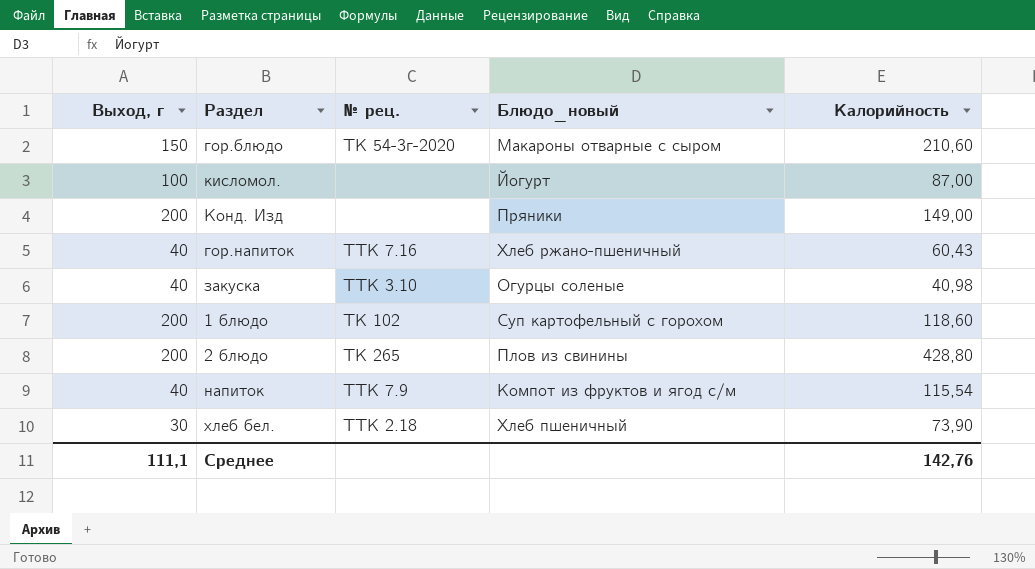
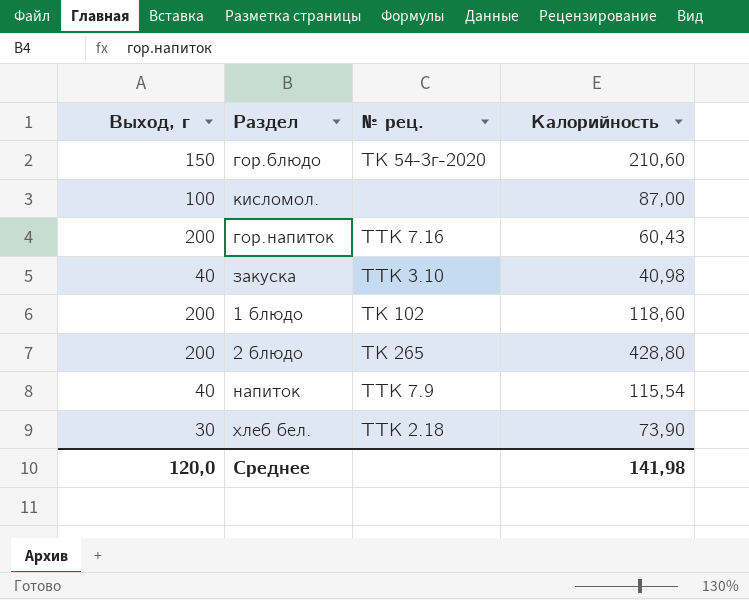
column Блюдо_новый | position: 4 -> none
row Конд. Изд: 200 | none | Пряники | 149,00 -> none
гор.напиток | Выход, г: 40 -> 200
Среднее | Выход, г: 111,1 -> 120,0
Среднее | Калорийность: 142,76 -> 141,98

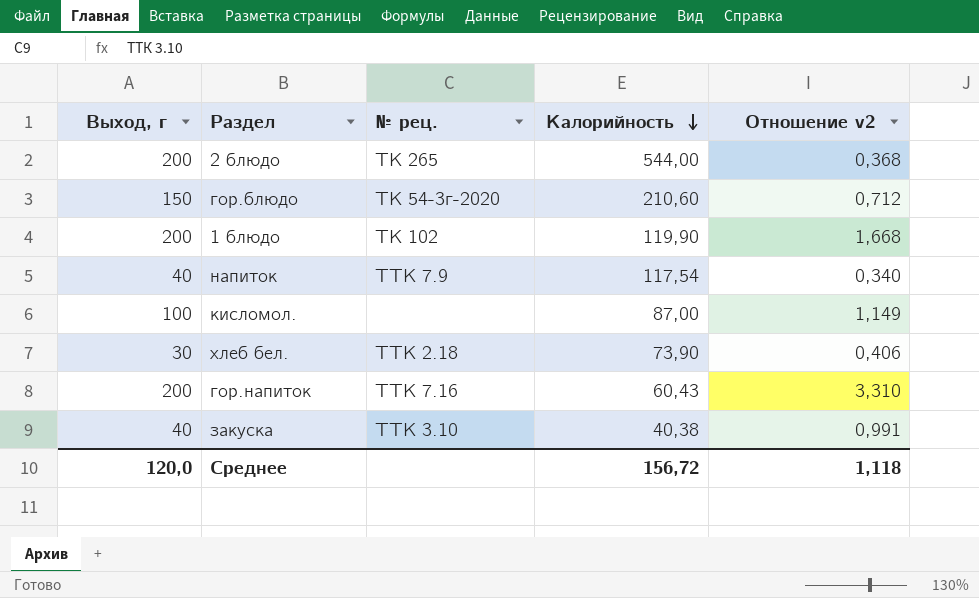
row order: none -> Калорийность descending
column Отношение v2 | formula: none -> [Выход, г] / [Калорийность]
2 блюдо | Калорийность: 428,80 -> 544,00
1 блюдо | Калорийность: 118,60 -> 119,90
напиток | Калорийность: 115,54 -> 117,54
закуска | Калорийность: 40,98 -> 40,38
Среднее | Калорийность: 141,98 -> 156,72

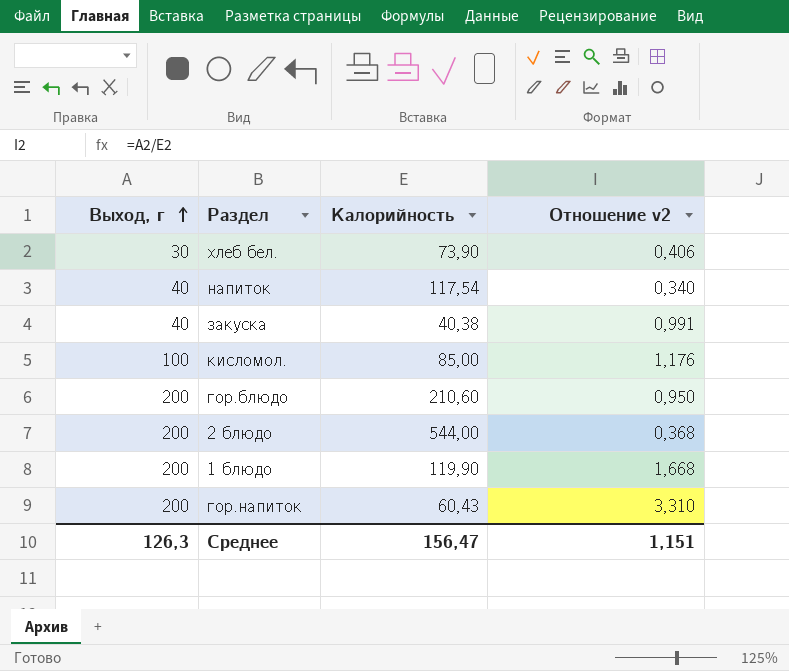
row order: Калорийность descending -> Выход, г ascending
column № рец. | position: 3 -> none
кисломол. | Калорийность: 87,00 -> 85,00
кисломол. | Отношение v2: 1,149 -> 1,176
гор.блюдо | Выход, г: 150 -> 200
гор.блюдо | Отношение v2: 0,712 -> 0,950
Среднее | Выход, г: 120,0 -> 126,3
Среднее | Калорийность: 156,72 -> 156,47
Среднее | Отношение v2: 1,118 -> 1,151

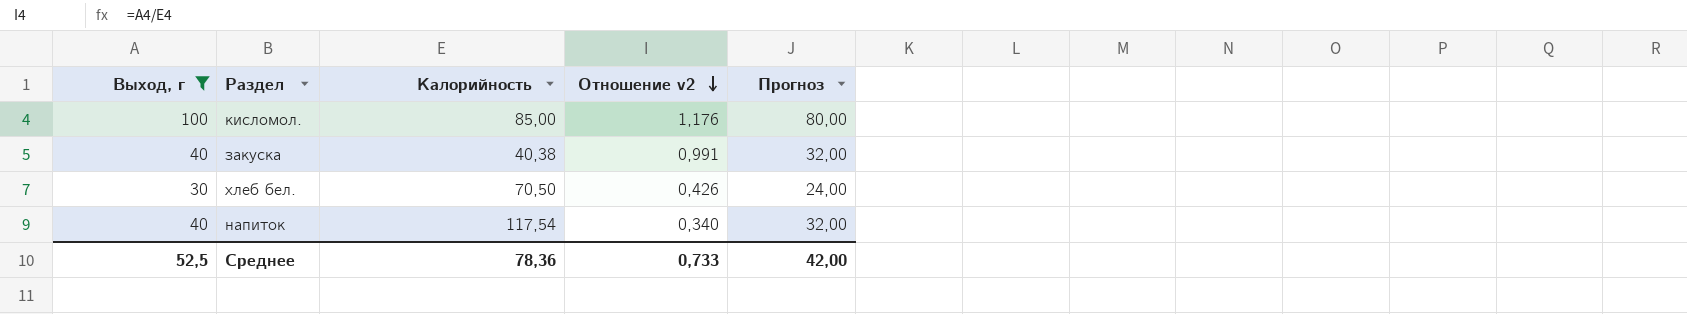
filter: none -> Выход, г != 200
row order: Выход, г ascending -> Отношение v2 descending
column Прогноз | formula: none -> [Выход, г] * 0,8
хлеб бел. | Калорийность: 73,90 -> 70,50
хлеб бел. | Отношение v2: 0,406 -> 0,426
Среднее | Выход, г: 126,3 -> 52,5
Среднее | Калорийность: 156,47 -> 78,36
Среднее | Отношение v2: 1,151 -> 0,733

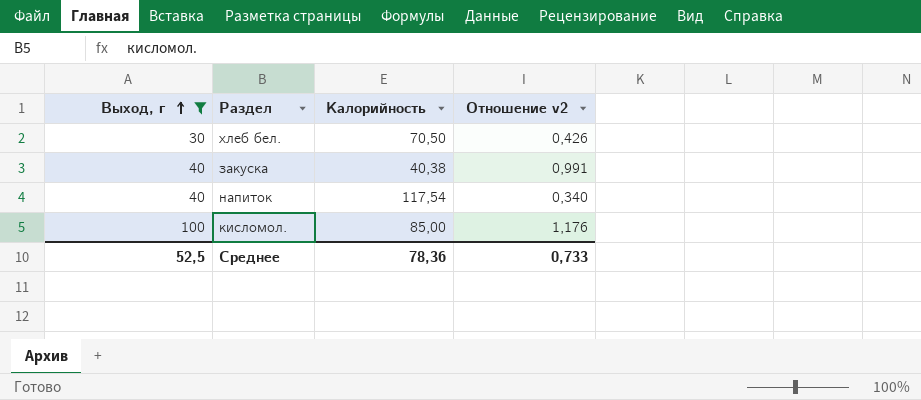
row order: Отношение v2 descending -> Выход, г ascending
column Прогноз | formula: [Выход, г] * 0,8 -> none

